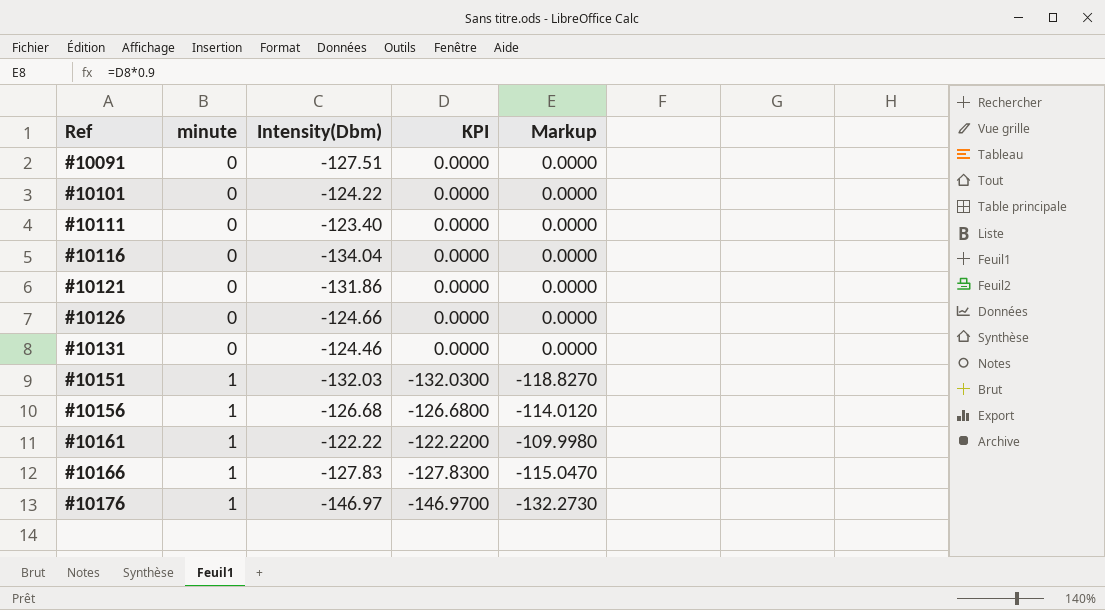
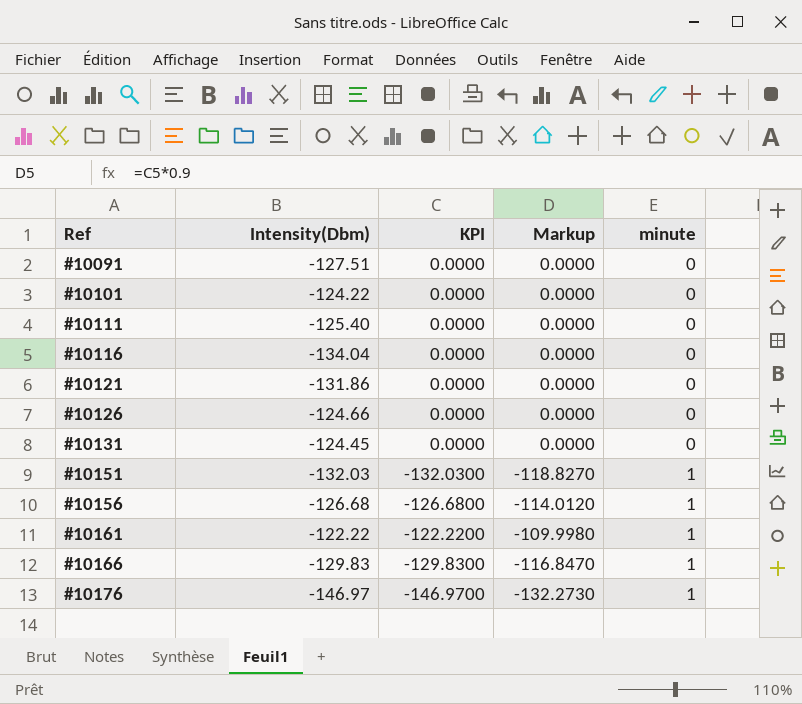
column minute | position: 2 -> 5
#10111 | Intensity(Dbm): -123.40 -> -125.40
#10131 | Intensity(Dbm): -124.46 -> -124.45
#10166 | Intensity(Dbm): -127.83 -> -129.83
#10166 | KPI: -127.8300 -> -129.8300
#10166 | Markup: -115.0470 -> -116.8470

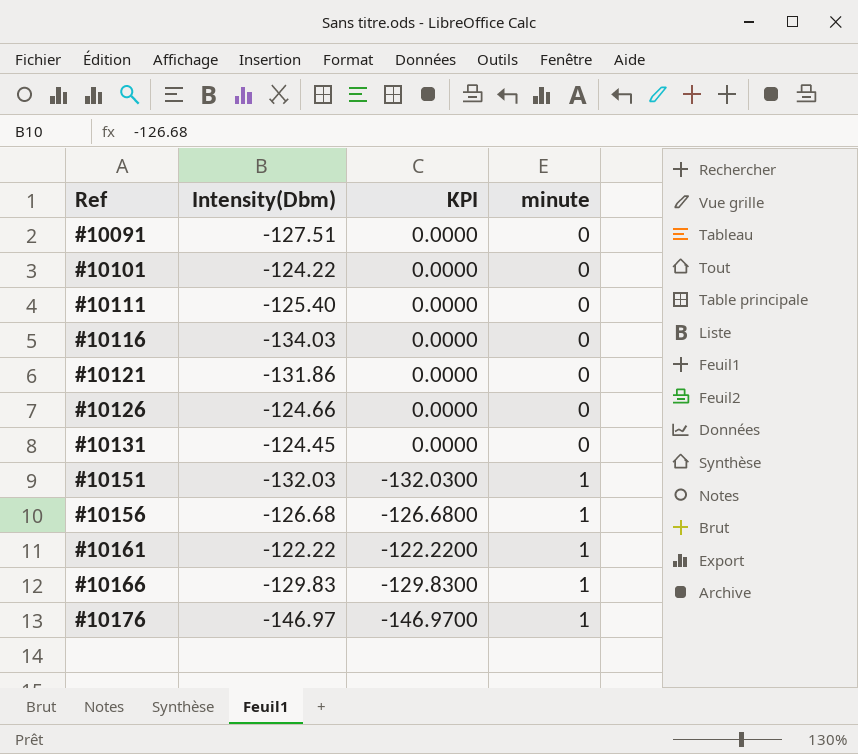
column Markup | formula: [KPI] * 0.9 -> none
#10116 | Intensity(Dbm): -134.04 -> -134.03

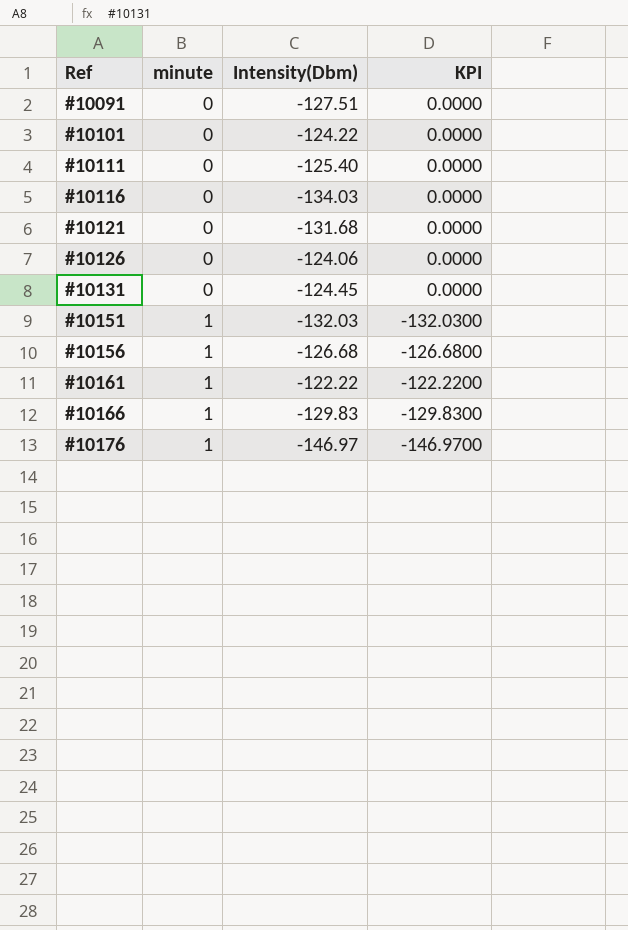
column minute | position: 4 -> 2
#10121 | Intensity(Dbm): -131.86 -> -131.68
#10126 | Intensity(Dbm): -124.66 -> -124.06

